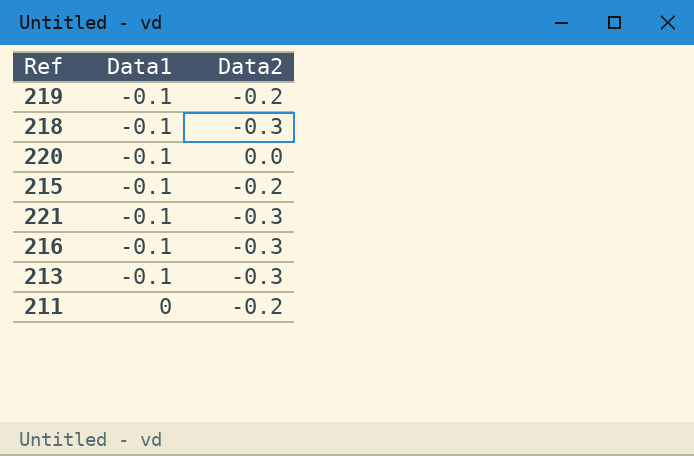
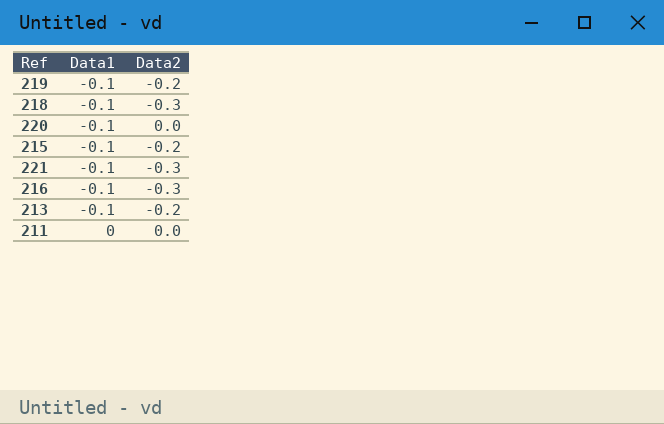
213 | Data2: -0.3 -> -0.2
211 | Data2: -0.2 -> 0.0

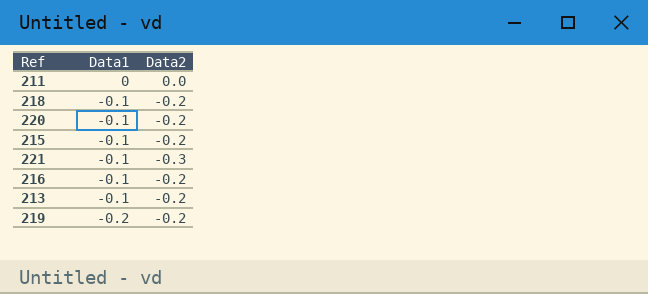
row order: Data1 ascending -> Data1 descending
218 | Data2: -0.3 -> -0.2
220 | Data2: 0.0 -> -0.2
216 | Data2: -0.3 -> -0.2
219 | Data1: -0.1 -> -0.2

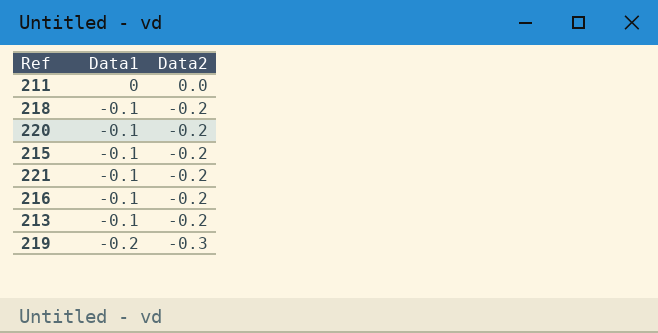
221 | Data2: -0.3 -> -0.2
219 | Data2: -0.2 -> -0.3

